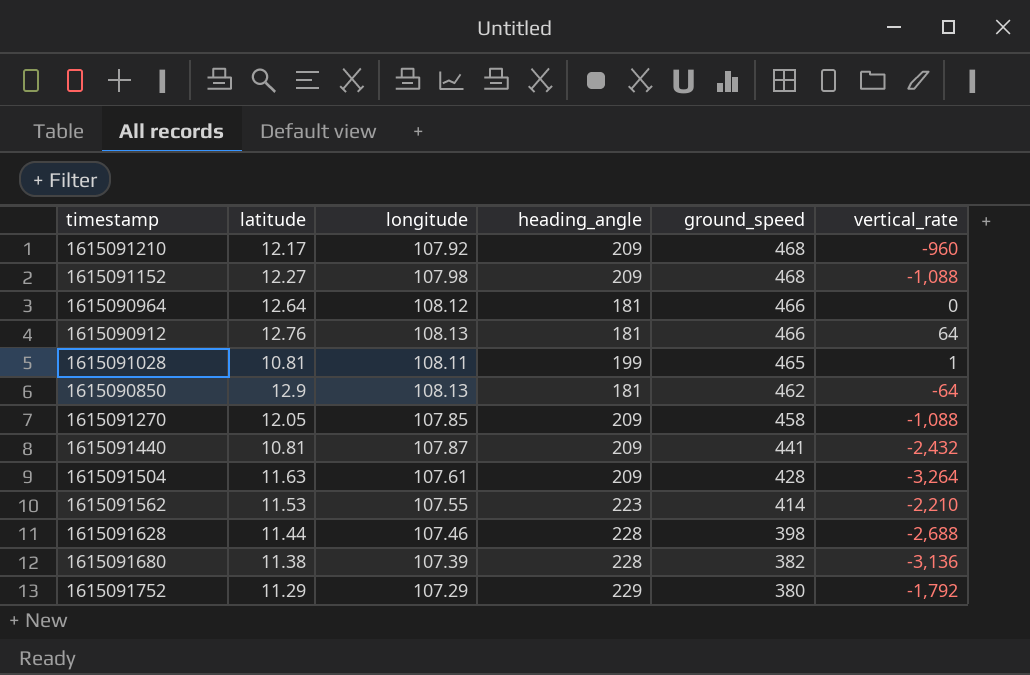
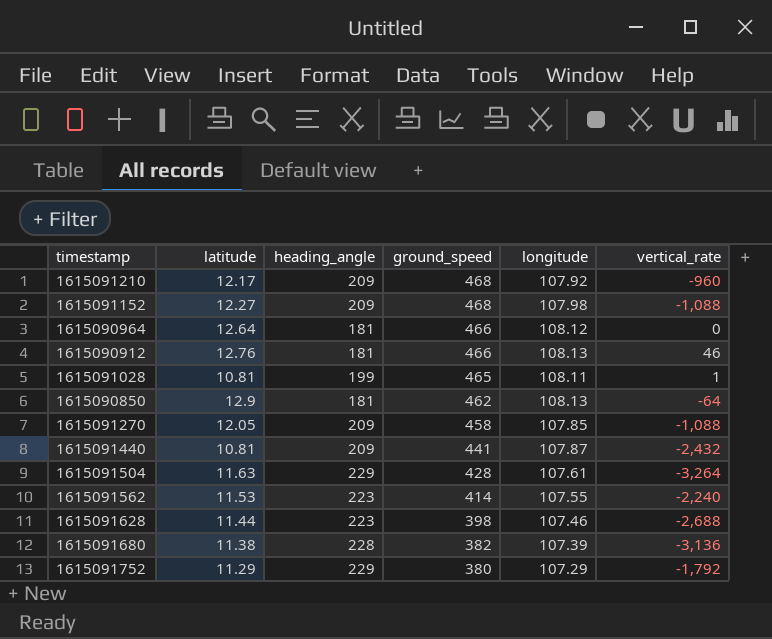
column longitude | position: 3 -> 5
1615090912 | vertical_rate: 64 -> 46
1615091504 | heading_angle: 209 -> 229
1615091562 | vertical_rate: -2,210 -> -2,240
1615091628 | heading_angle: 228 -> 223

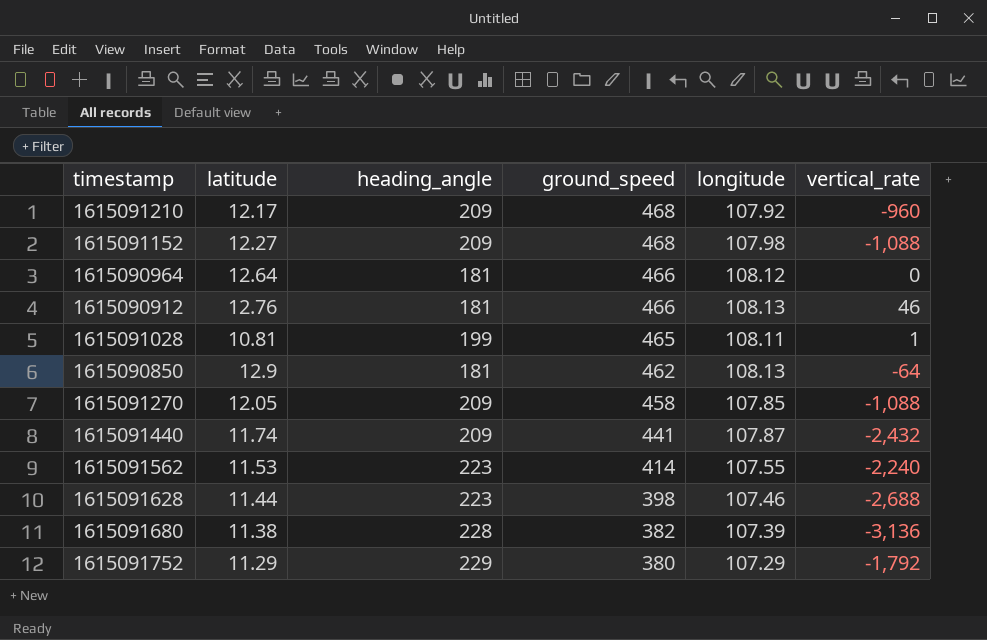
row 1615091504: 11.63 | 229 | 428 | 107.61 | -3,264 -> none
1615091440 | latitude: 10.81 -> 11.74

